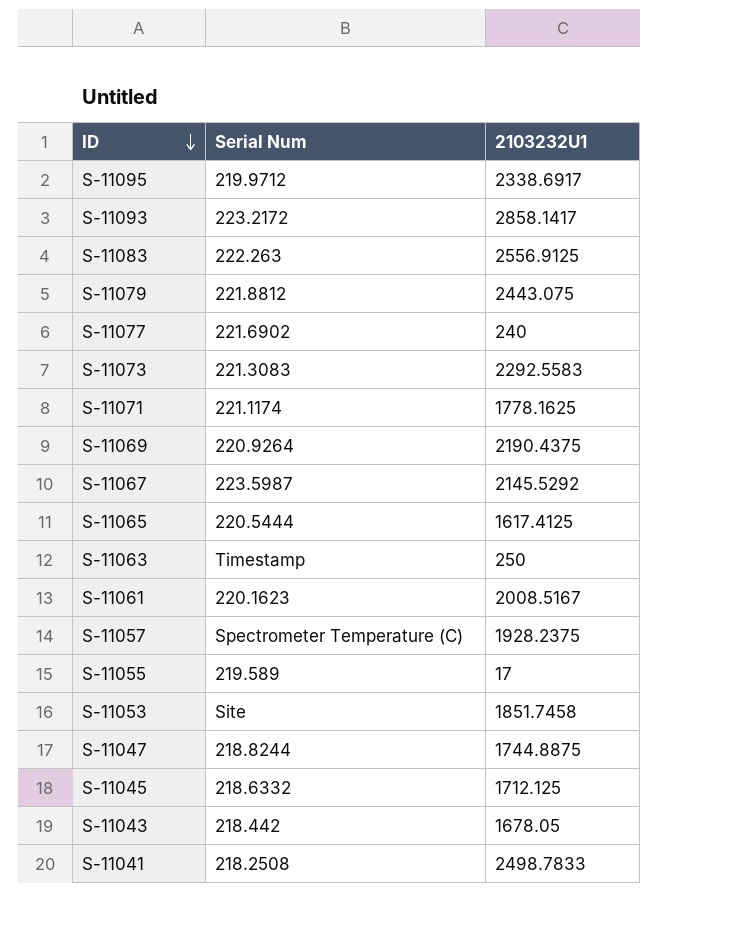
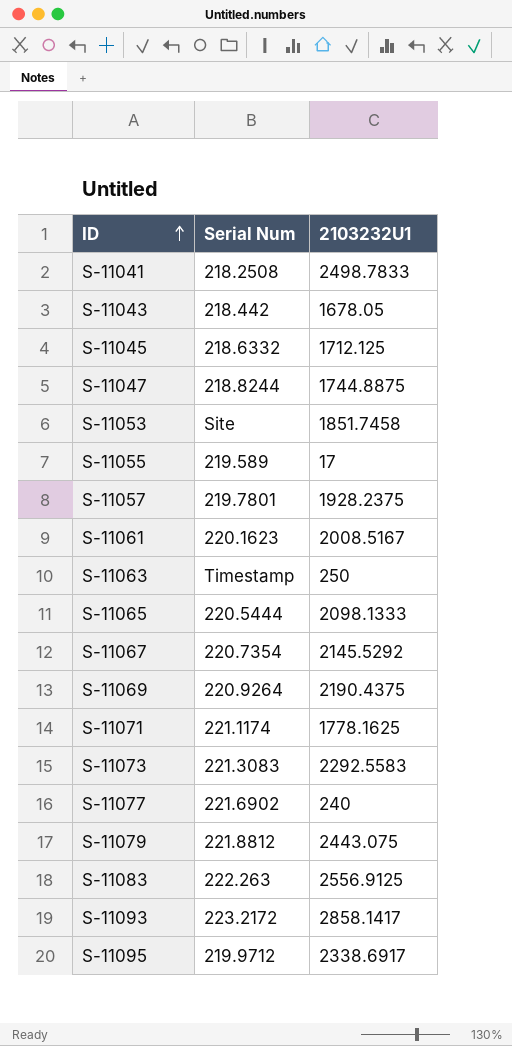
row order: ID descending -> ID ascending
S-11057 | Serial Num: Spectrometer Temperature (C) -> 219.7801
S-11065 | 2103232U1: 1617.4125 -> 2098.1333
S-11067 | Serial Num: 223.5987 -> 220.7354

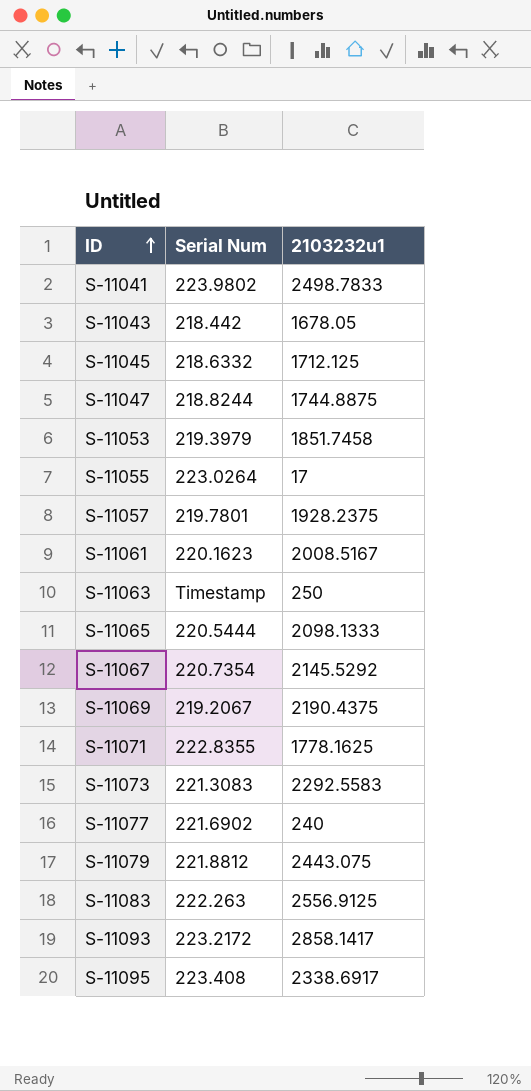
column name: 2103232U1 -> 2103232u1
S-11041 | Serial Num: 218.2508 -> 223.9802
S-11053 | Serial Num: Site -> 219.3979
S-11055 | Serial Num: 219.589 -> 223.0264
S-11069 | Serial Num: 220.9264 -> 219.2067
S-11071 | Serial Num: 221.1174 -> 222.8355
S-11095 | Serial Num: 219.9712 -> 223.408

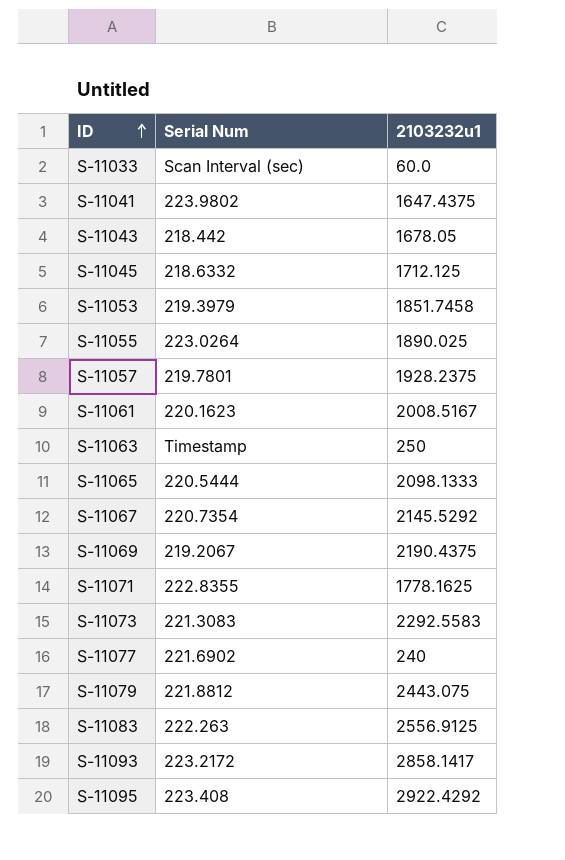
row S-11047: 218.8244 | 1744.8875 -> none
row S-11033: none -> Scan Interval (sec) | 60.0
S-11041 | 2103232u1: 2498.7833 -> 1647.4375
S-11055 | 2103232u1: 17 -> 1890.025
S-11095 | 2103232u1: 2338.6917 -> 2922.4292

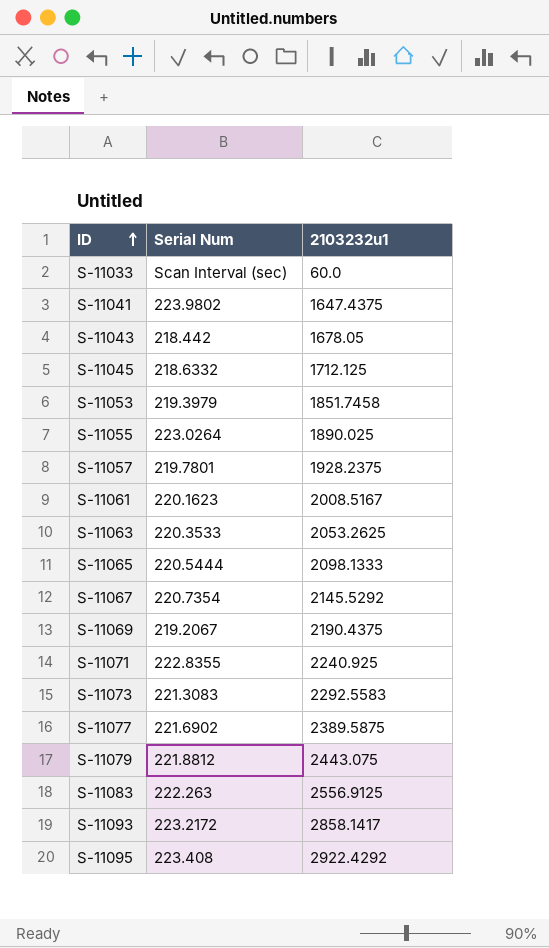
S-11063 | Serial Num: Timestamp -> 220.3533
S-11063 | 2103232u1: 250 -> 2053.2625
S-11071 | 2103232u1: 1778.1625 -> 2240.925
S-11077 | 2103232u1: 240 -> 2389.5875

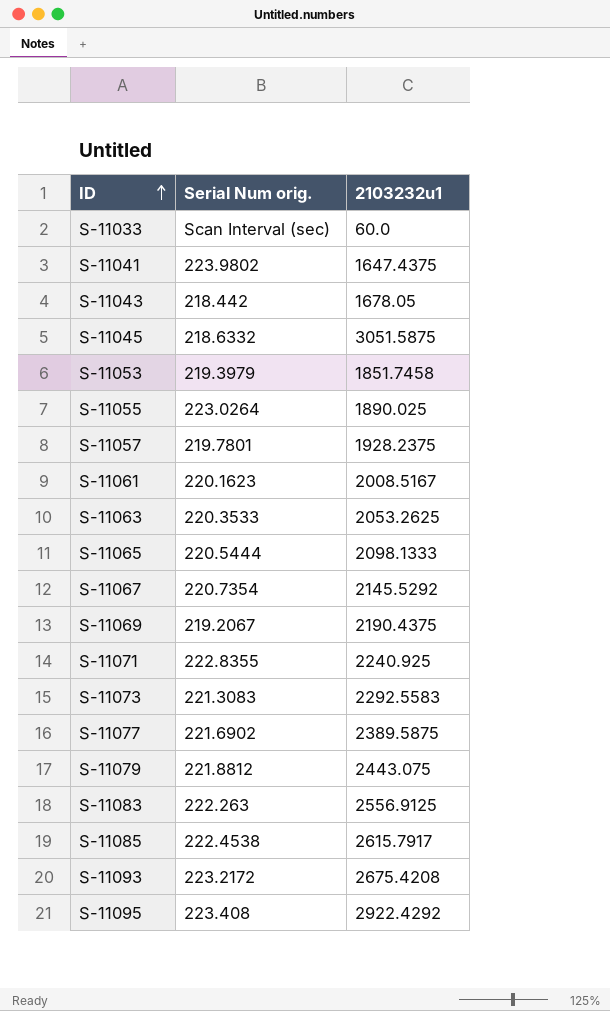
column name: Serial Num -> Serial Num orig.
S-11045 | 2103232u1: 1712.125 -> 3051.5875
row S-11085: none -> 222.4538 | 2615.7917
S-11093 | 2103232u1: 2858.1417 -> 2675.4208

